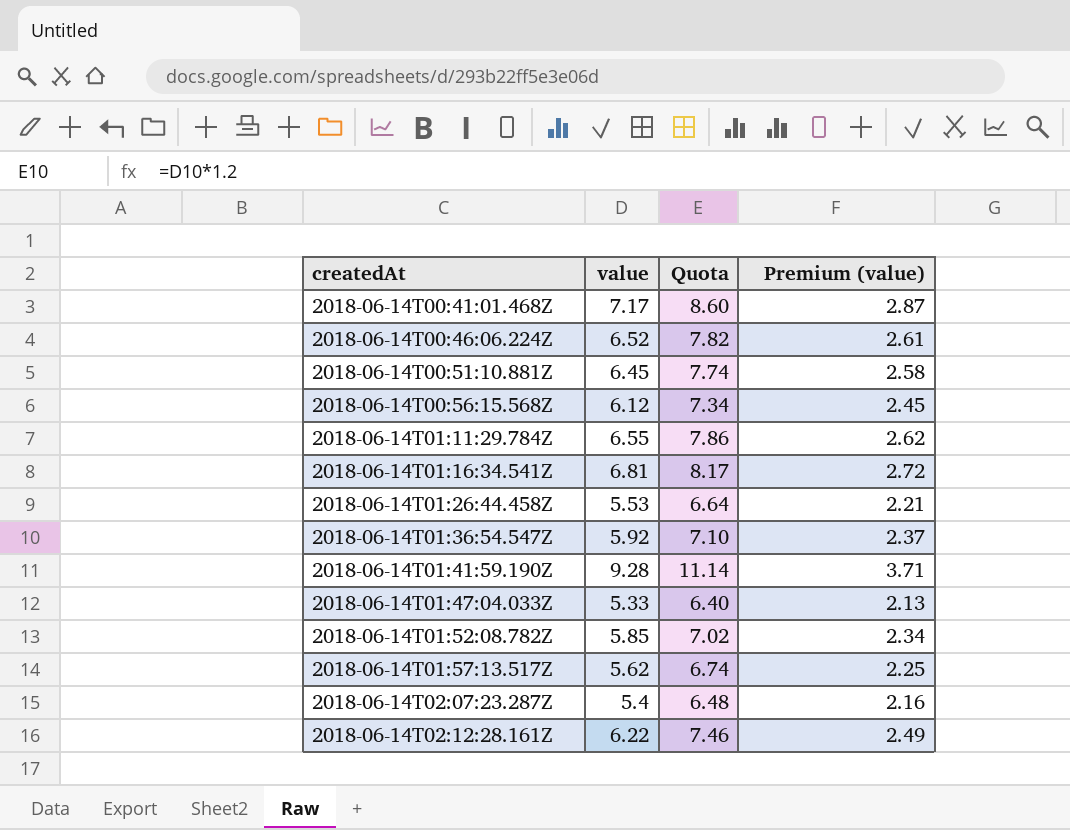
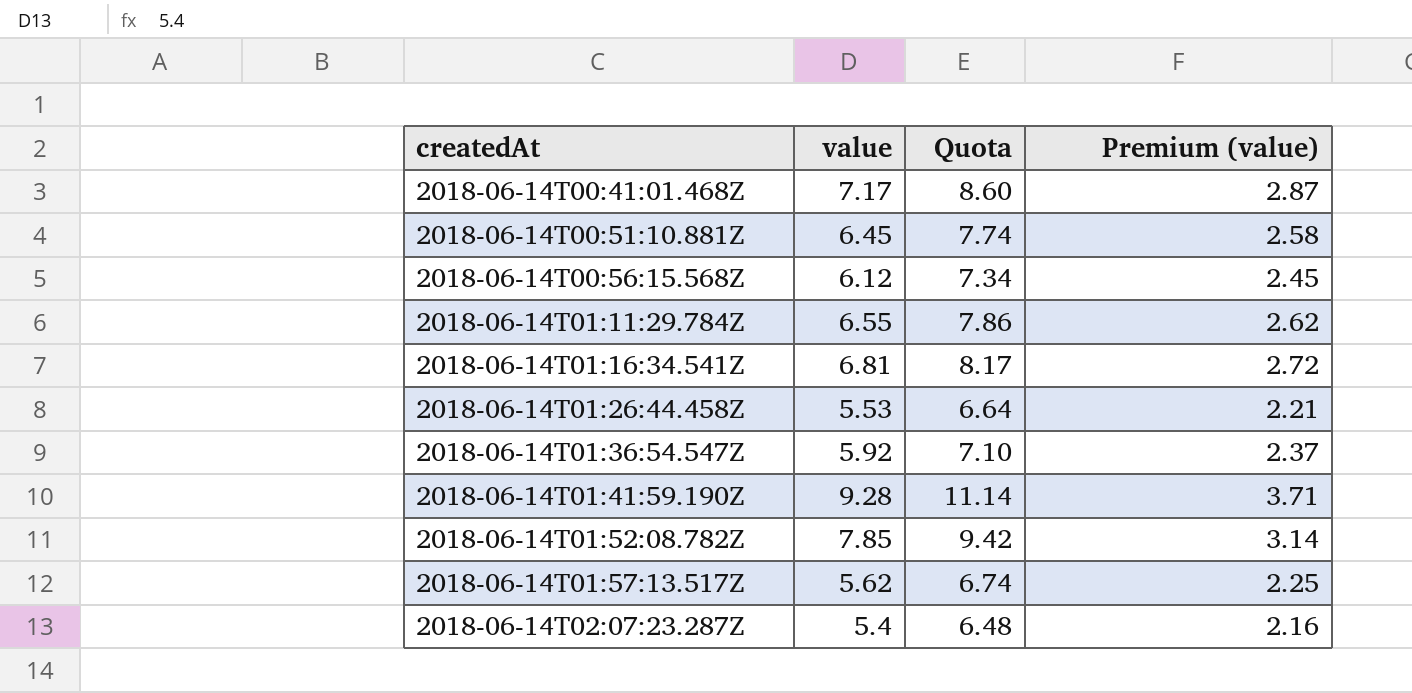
row 2018-06-14T00:46:06.224Z: 6.52 | 7.82 | 2.61 -> none
row 2018-06-14T01:47:04.033Z: 5.33 | 6.40 | 2.13 -> none
row 2018-06-14T02:12:28.161Z: 6.22 | 7.46 | 2.49 -> none
2018-06-14T01:52:08.782Z | value: 5.85 -> 7.85
2018-06-14T01:52:08.782Z | Quota: 7.02 -> 9.42
2018-06-14T01:52:08.782Z | Premium (value): 2.34 -> 3.14

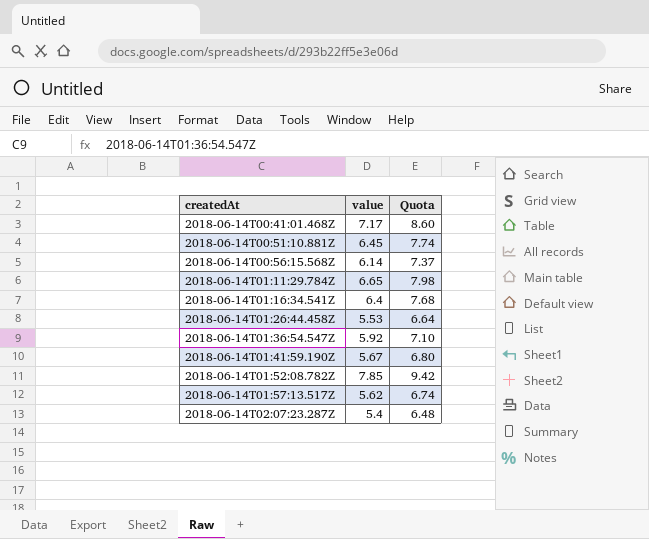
column Premium (value) | formula: [value] * 0.4 -> none
2018-06-14T00:56:15.568Z | value: 6.12 -> 6.14
2018-06-14T00:56:15.568Z | Quota: 7.34 -> 7.37
2018-06-14T01:11:29.784Z | value: 6.55 -> 6.65
2018-06-14T01:11:29.784Z | Quota: 7.86 -> 7.98
2018-06-14T01:16:34.541Z | value: 6.81 -> 6.4
2018-06-14T01:16:34.541Z | Quota: 8.17 -> 7.68
2018-06-14T01:41:59.190Z | value: 9.28 -> 5.67
2018-06-14T01:41:59.190Z | Quota: 11.14 -> 6.80

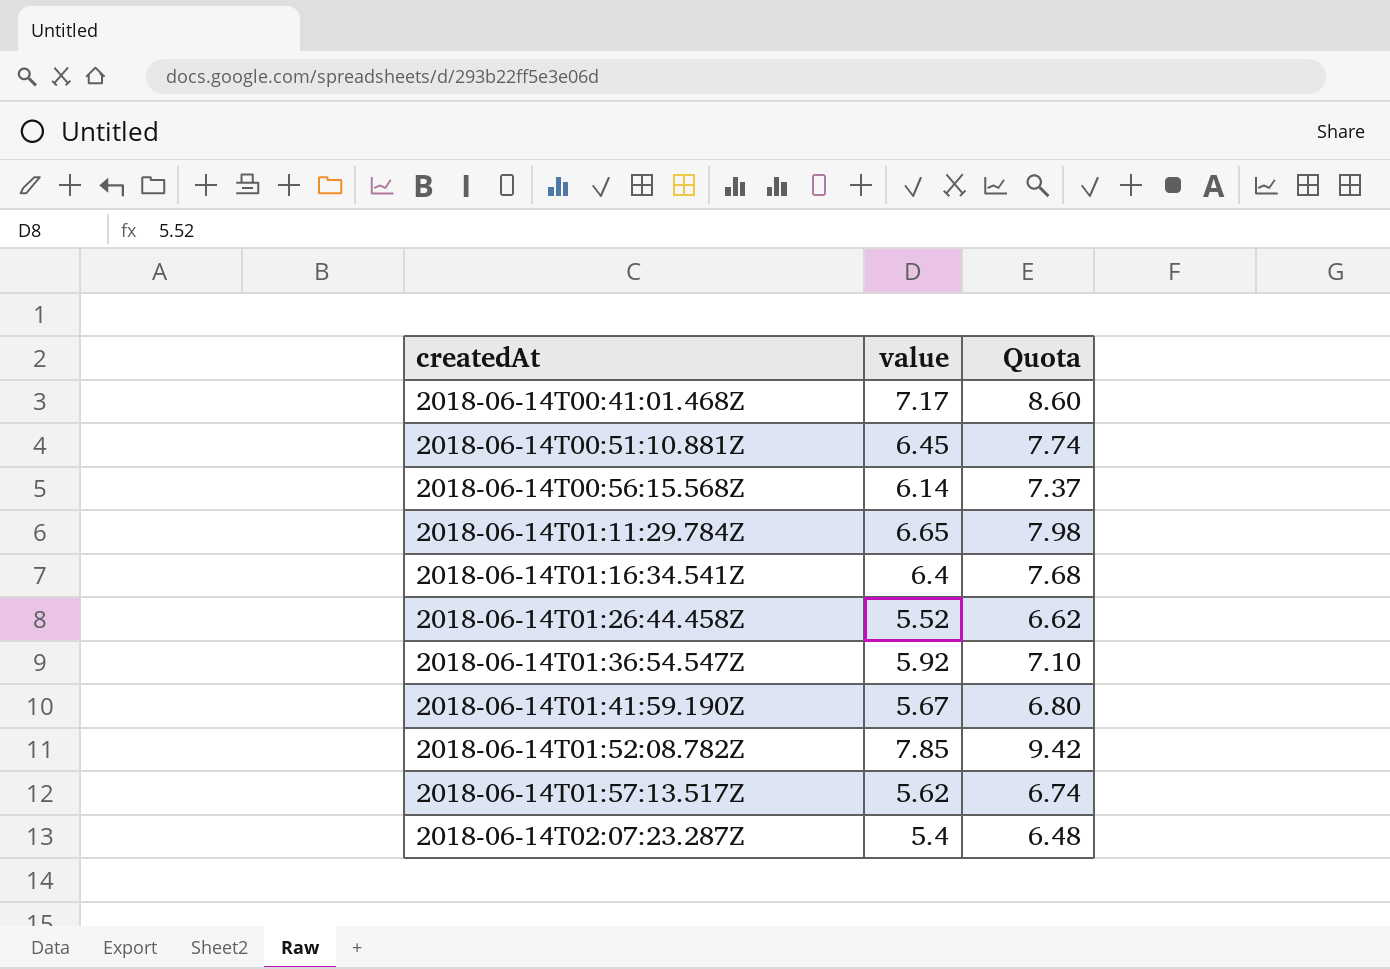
2018-06-14T01:26:44.458Z | value: 5.53 -> 5.52
2018-06-14T01:26:44.458Z | Quota: 6.64 -> 6.62

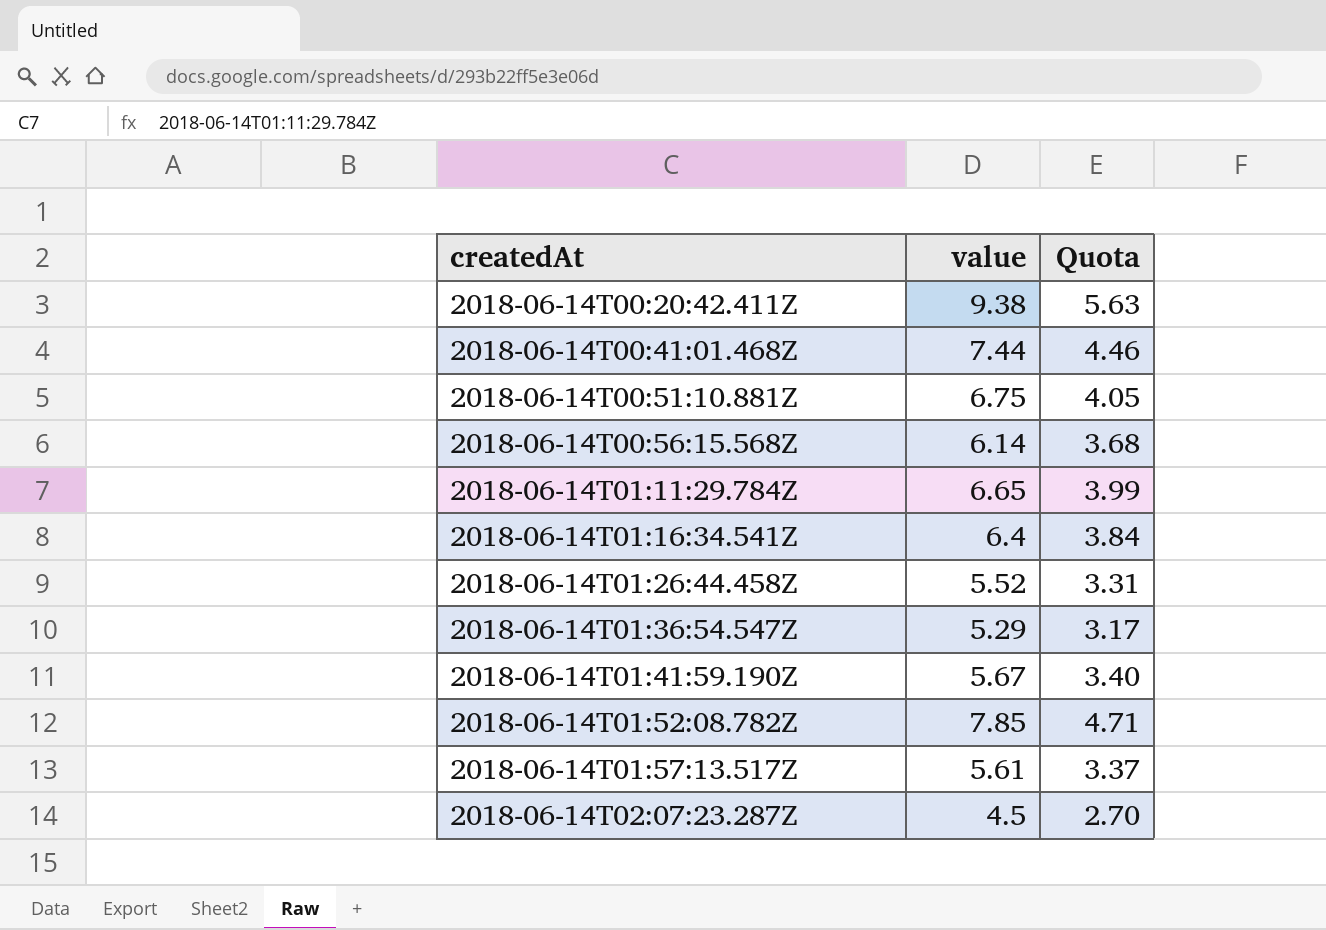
column Quota | formula: [value] * 1.2 -> [value] * 0.6
row 2018-06-14T00:20:42.411Z: none -> 9.38 | 5.63
2018-06-14T00:41:01.468Z | value: 7.17 -> 7.44
2018-06-14T00:51:10.881Z | value: 6.45 -> 6.75
2018-06-14T01:36:54.547Z | value: 5.92 -> 5.29
2018-06-14T01:57:13.517Z | value: 5.62 -> 5.61
2018-06-14T02:07:23.287Z | value: 5.4 -> 4.5

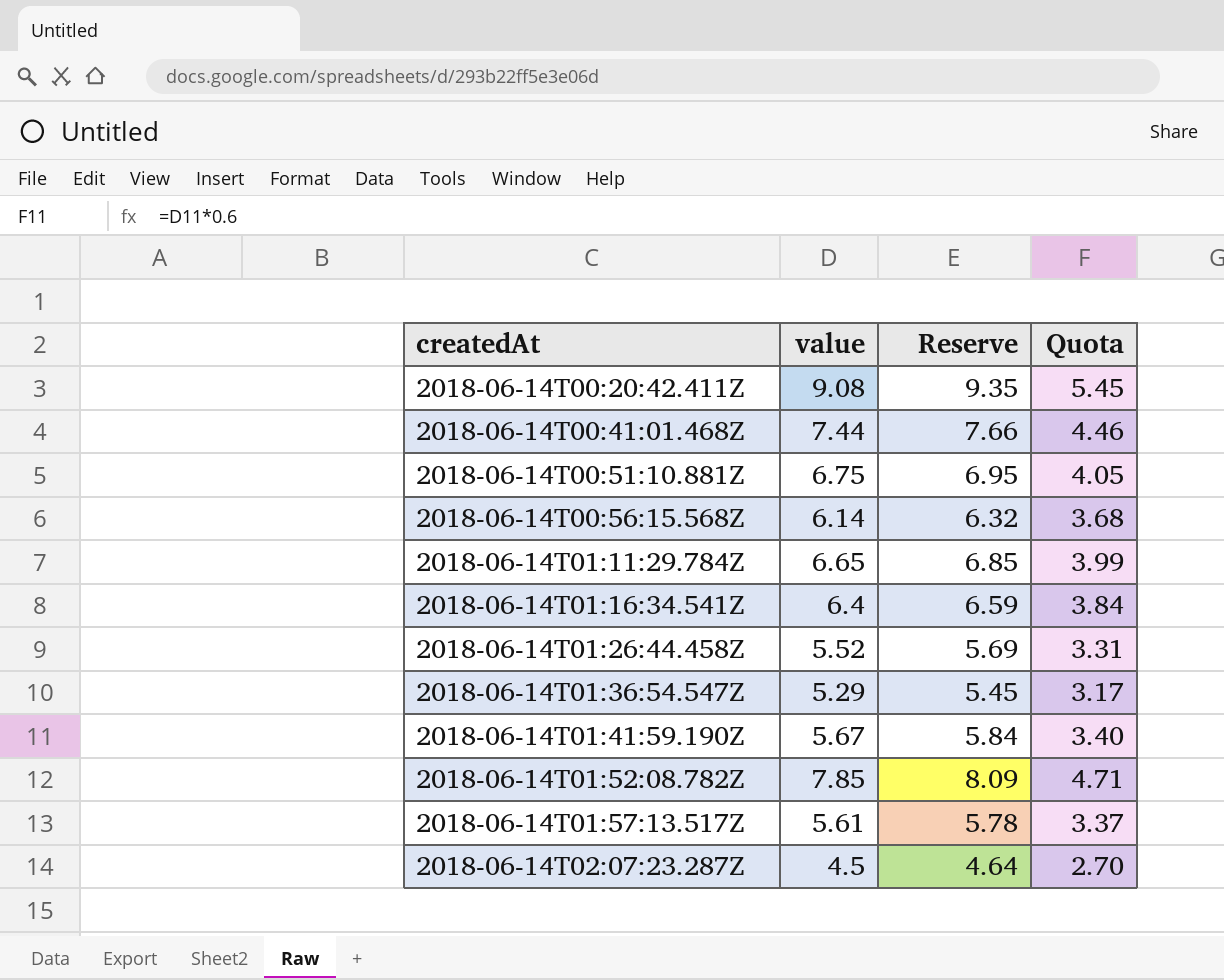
column Reserve | formula: none -> [value] * 1.03
2018-06-14T00:20:42.411Z | value: 9.38 -> 9.08
2018-06-14T00:20:42.411Z | Quota: 5.63 -> 5.45

